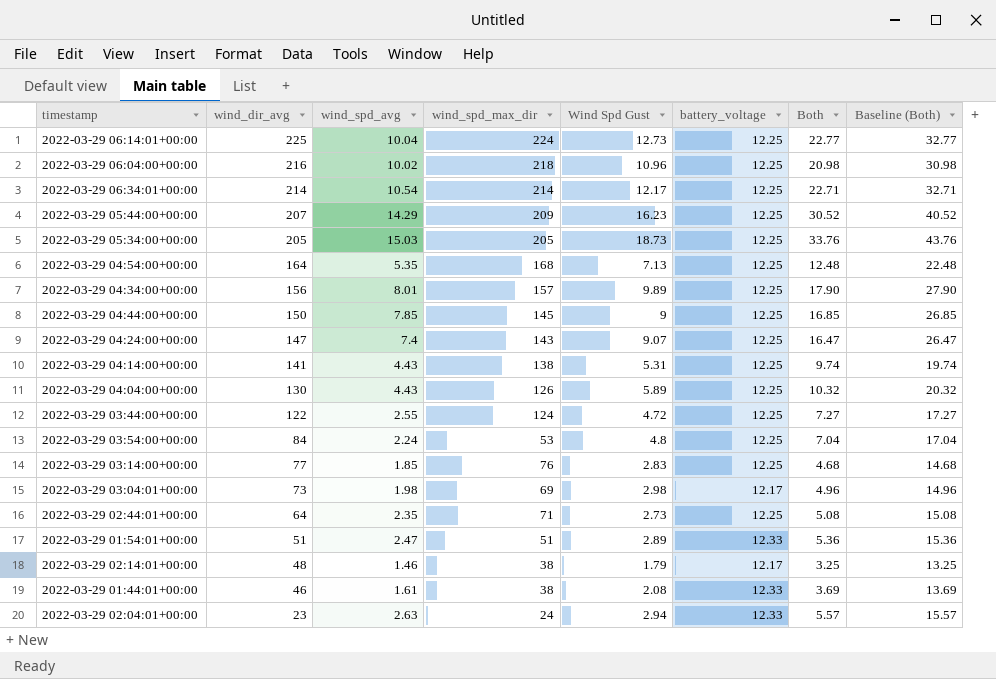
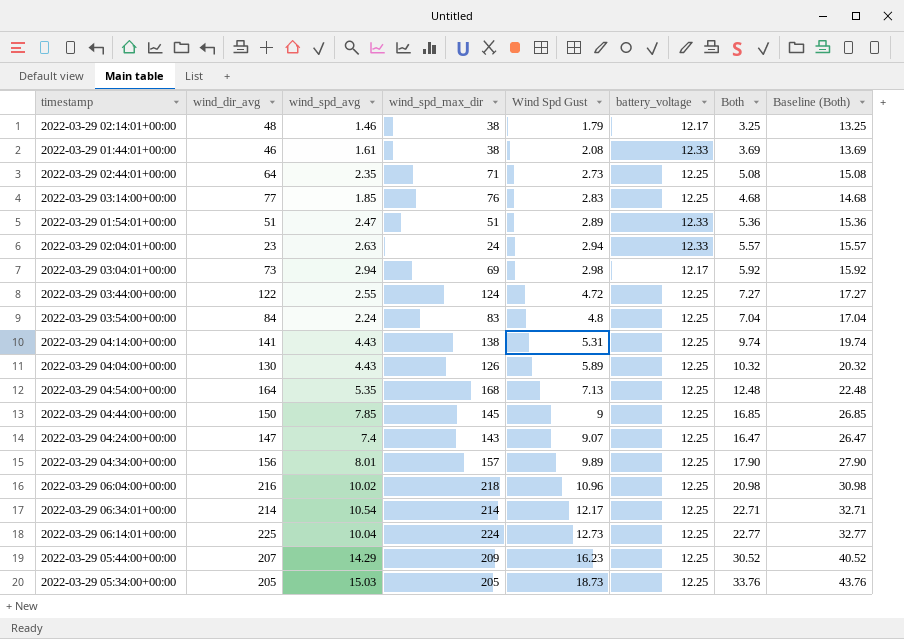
row order: wind_dir_avg descending -> Wind Spd Gust ascending
2022-03-29 03:04:01+00:00 | wind_spd_avg: 1.98 -> 2.94
2022-03-29 03:04:01+00:00 | Both: 4.96 -> 5.92
2022-03-29 03:04:01+00:00 | Baseline (Both): 14.96 -> 15.92
2022-03-29 03:54:00+00:00 | wind_spd_max_dir: 53 -> 83

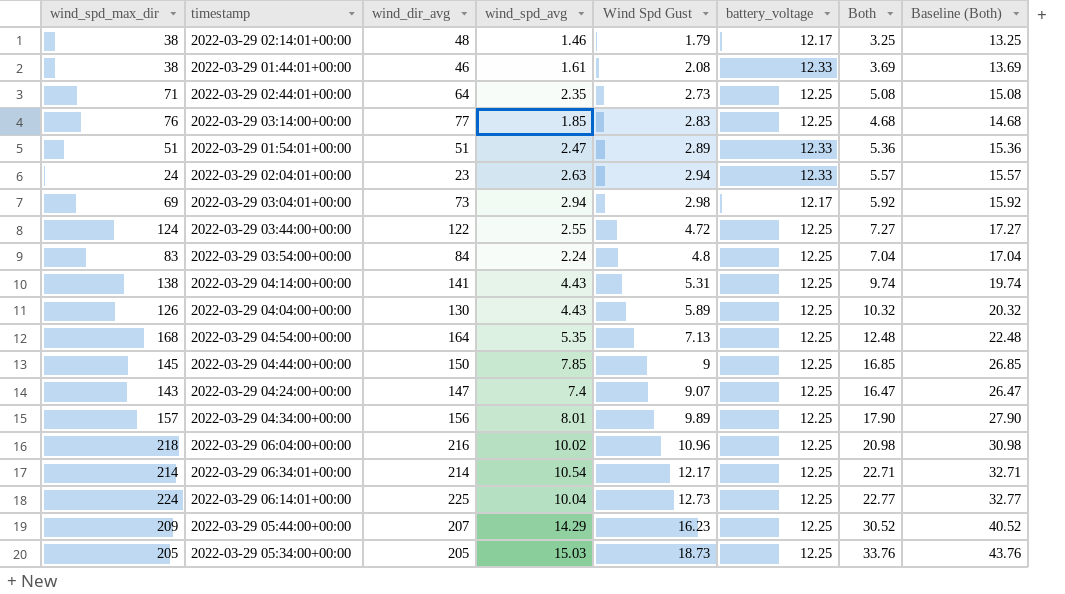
column wind_spd_max_dir | position: 4 -> 1

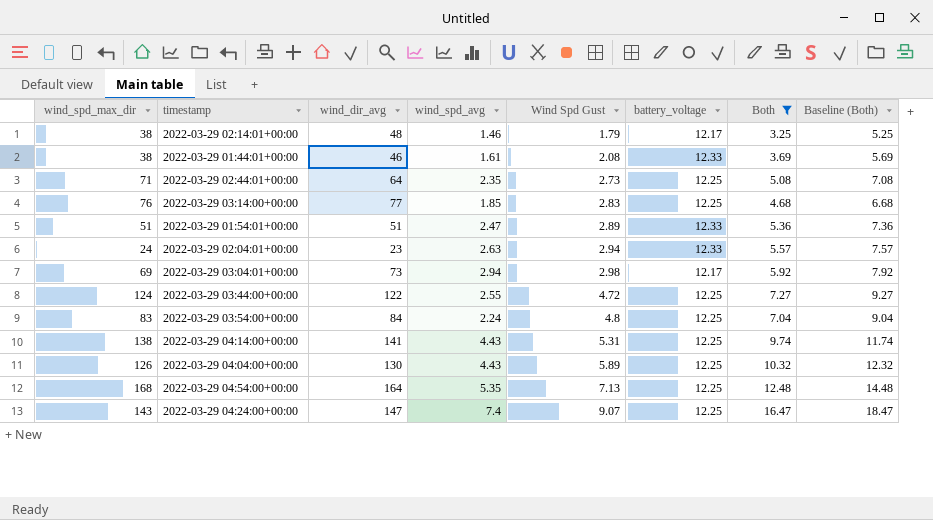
filter: none -> Both <= 16.47
column Baseline (Both) | formula: [Both] + 10 -> [Both] + 2

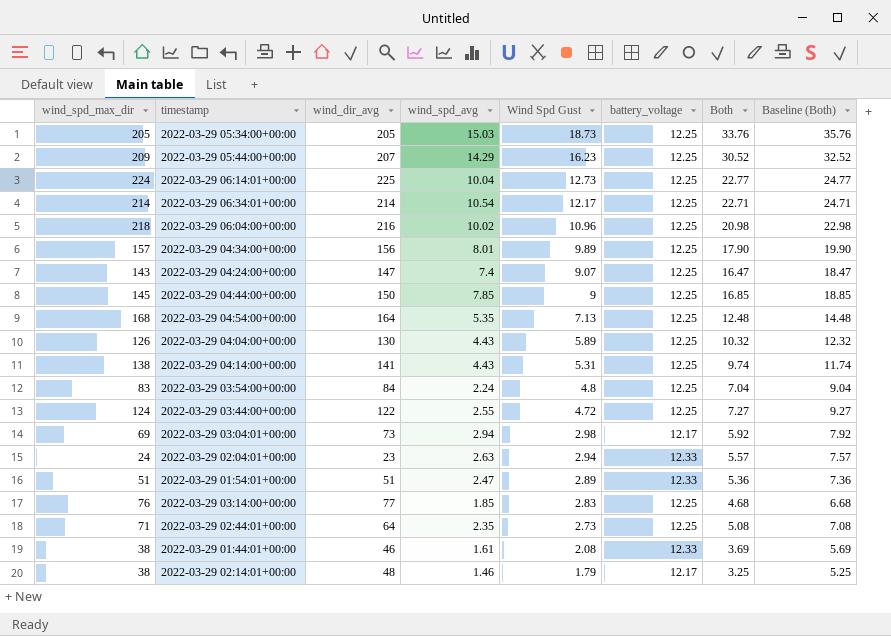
filter: Both <= 16.47 -> none
row order: Wind Spd Gust ascending -> Wind Spd Gust descending

